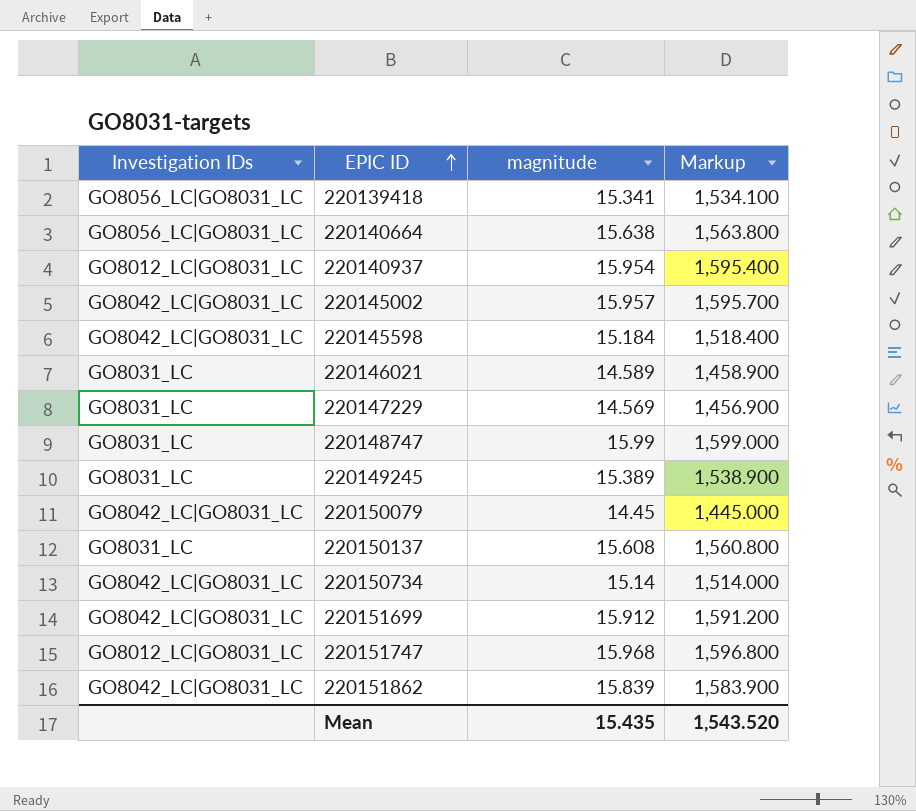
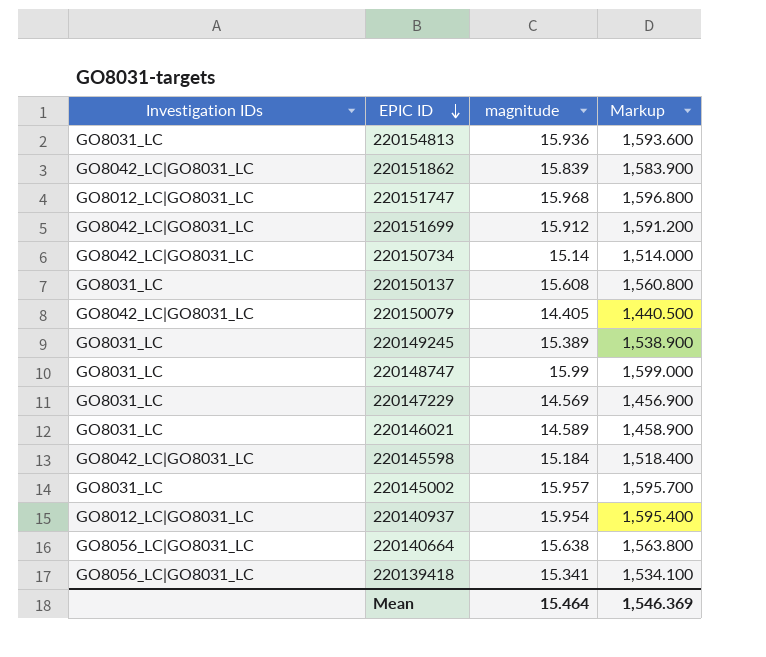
row order: EPIC ID ascending -> EPIC ID descending
row 220154813: none -> GO8031_LC | 15.936 | 1,593.600
220150079 | magnitude: 14.45 -> 14.405
220150079 | Markup: 1,445.000 -> 1,440.500
220145002 | Investigation IDs: GO8042_LC|GO8031_LC -> GO8031_LC
Mean | magnitude: 15.435 -> 15.464
Mean | Markup: 1,543.520 -> 1,546.369

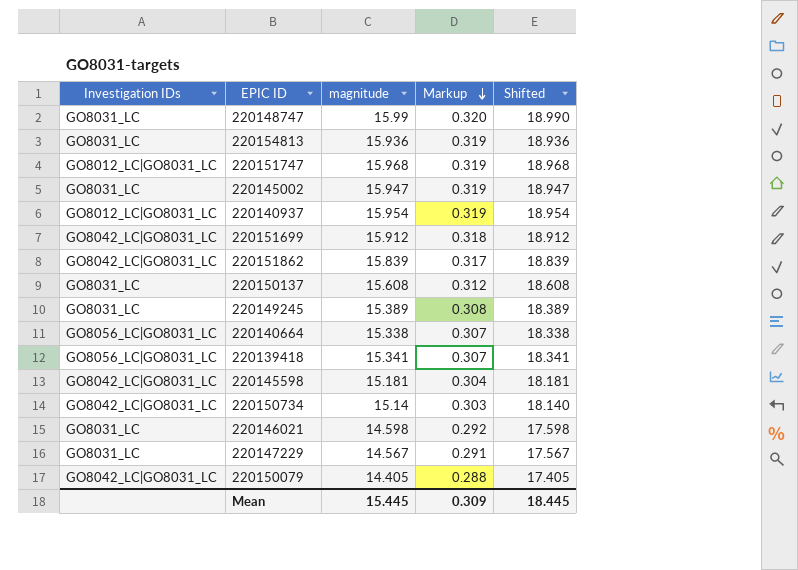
row order: EPIC ID descending -> Markup descending
column Markup | formula: [magnitude] * 100 -> [magnitude] * 0.02
column Shifted | formula: none -> [magnitude] + 3
220145002 | magnitude: 15.957 -> 15.947
220140664 | magnitude: 15.638 -> 15.338
220145598 | magnitude: 15.184 -> 15.181
220146021 | magnitude: 14.589 -> 14.598
220147229 | magnitude: 14.569 -> 14.567
Mean | magnitude: 15.464 -> 15.445
Mean | Markup: 1,546.369 -> 0.309

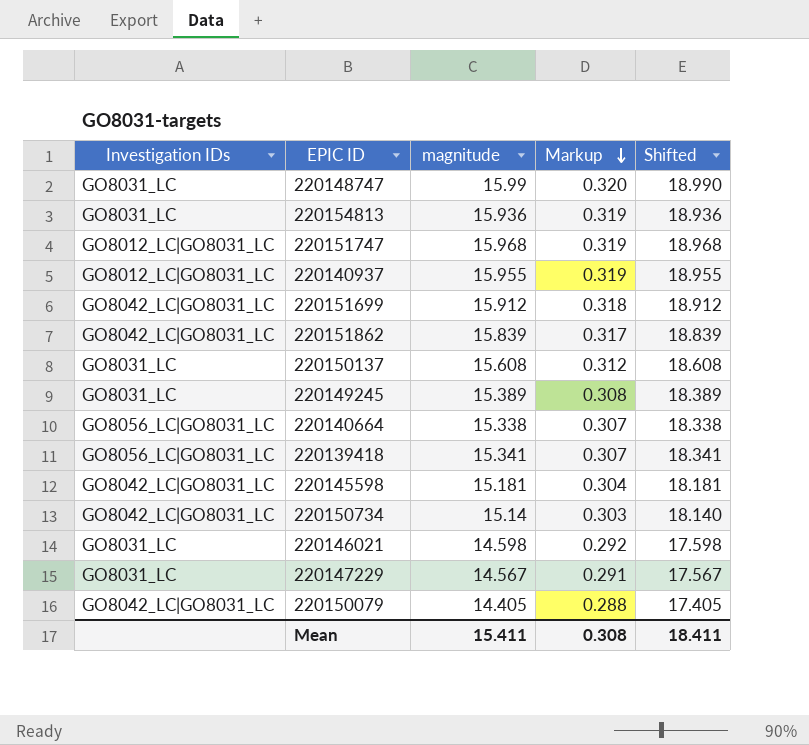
row 220145002: GO8031_LC | 15.947 | 0.319 | 18.947 -> none
220140937 | magnitude: 15.954 -> 15.955
220140937 | Shifted: 18.954 -> 18.955
Mean | magnitude: 15.445 -> 15.411
Mean | Markup: 0.309 -> 0.308
Mean | Shifted: 18.445 -> 18.411

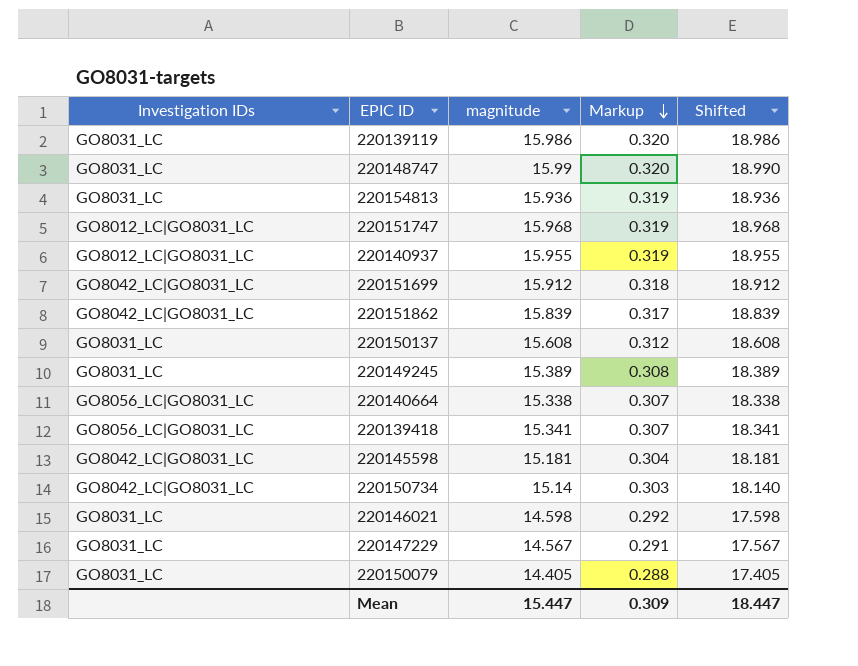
row 220139119: none -> GO8031_LC | 15.986 | 0.320 | 18.986
220150079 | Investigation IDs: GO8042_LC|GO8031_LC -> GO8031_LC
Mean | magnitude: 15.411 -> 15.447
Mean | Markup: 0.308 -> 0.309
Mean | Shifted: 18.411 -> 18.447

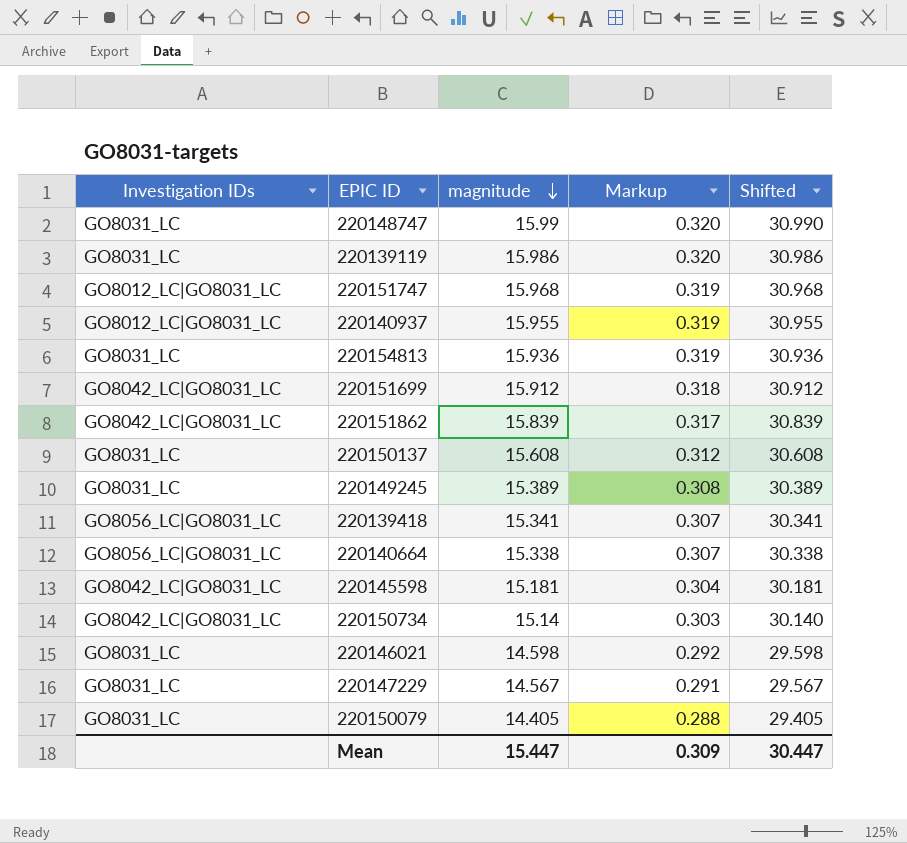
row order: Markup descending -> magnitude descending
column Shifted | formula: [magnitude] + 3 -> [magnitude] + 15
Mean | Shifted: 18.447 -> 30.447

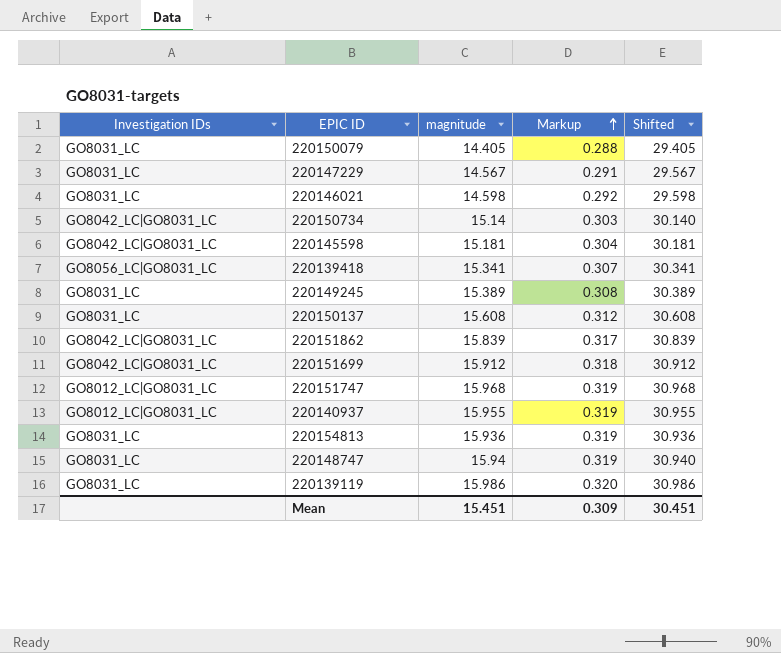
row order: magnitude descending -> Markup ascending
row 220140664: GO8056_LC|GO8031_LC | 15.338 | 0.307 | 30.338 -> none
220148747 | magnitude: 15.99 -> 15.94
220148747 | Markup: 0.320 -> 0.319
220148747 | Shifted: 30.990 -> 30.940
Mean | magnitude: 15.447 -> 15.451
Mean | Shifted: 30.447 -> 30.451

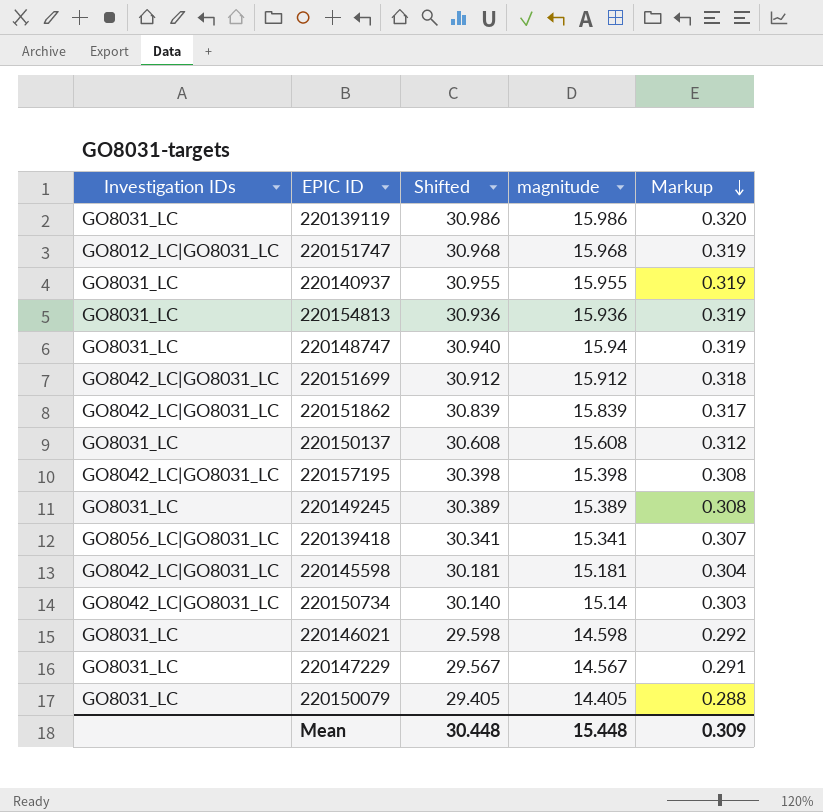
row order: Markup ascending -> Markup descending
column Shifted | position: 5 -> 3
220140937 | Investigation IDs: GO8012_LC|GO8031_LC -> GO8031_LC
row 220157195: none -> GO8042_LC|GO8031_LC | 30.398 | 15.398 | 0.308
Mean | Shifted: 30.451 -> 30.448
Mean | magnitude: 15.451 -> 15.448

